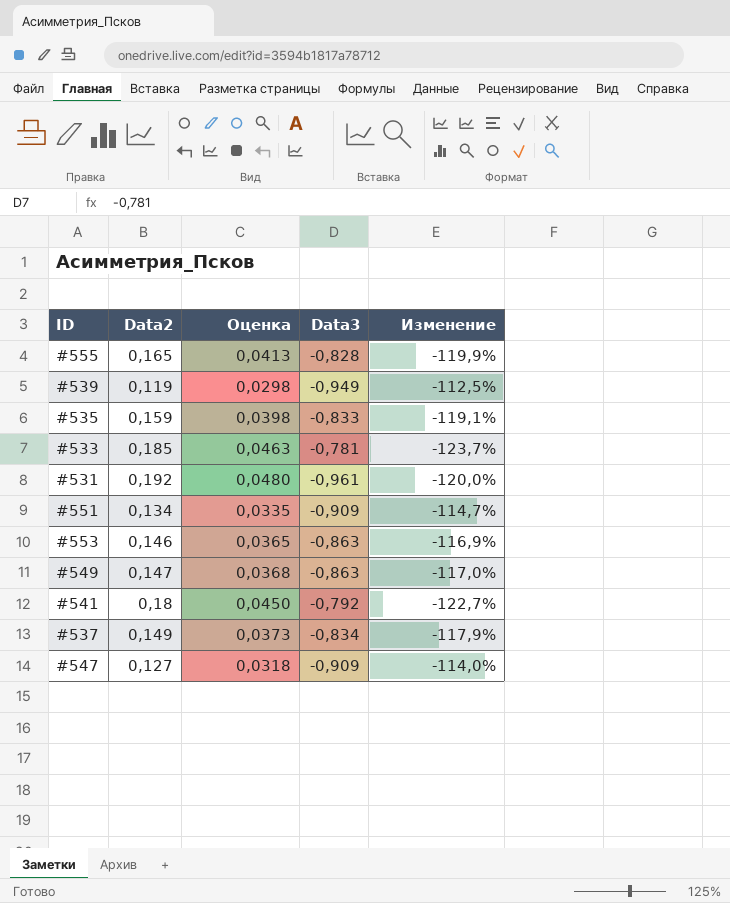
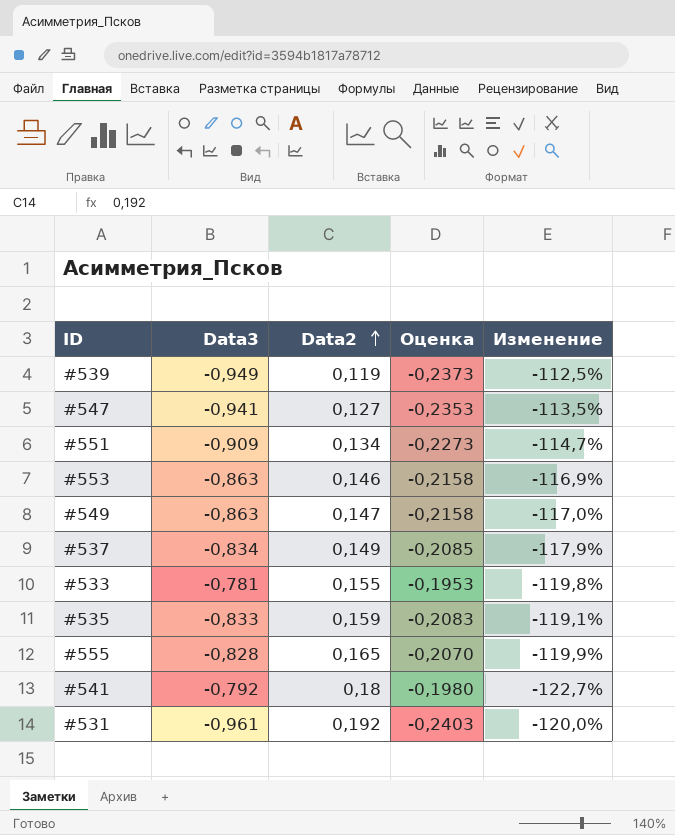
row order: none -> Data2 ascending
column Data3 | position: 4 -> 2
column Оценка | formula: [Data2] * 0,25 -> [Data3] * 0,25
#547 | Data3: -0,909 -> -0,941
#547 | Изменение: -114,0% -> -113,5%
#533 | Data2: 0,185 -> 0,155
#533 | Изменение: -123,7% -> -119,8%

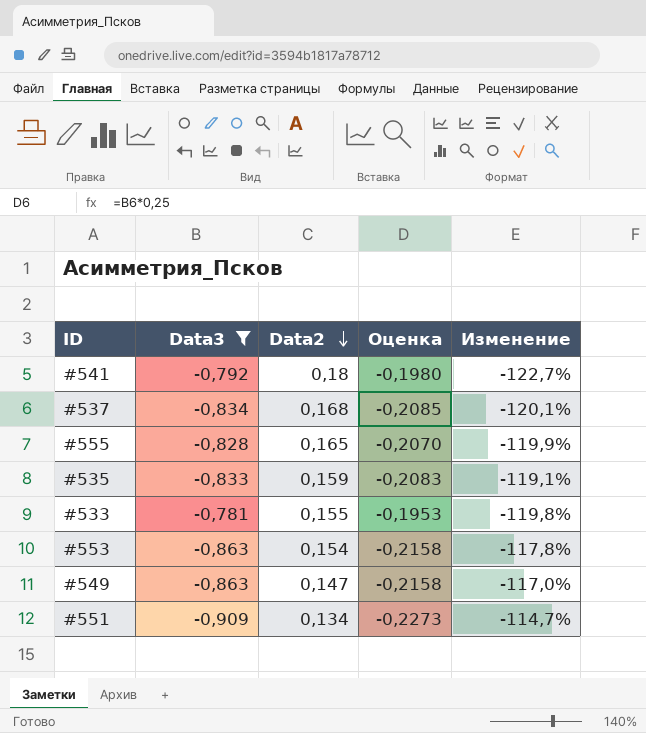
filter: none -> Data3 >= -0,909
row order: Data2 ascending -> Data2 descending
#537 | Data2: 0,149 -> 0,168
#537 | Изменение: -117,9% -> -120,1%
#553 | Data2: 0,146 -> 0,154
#553 | Изменение: -116,9% -> -117,8%

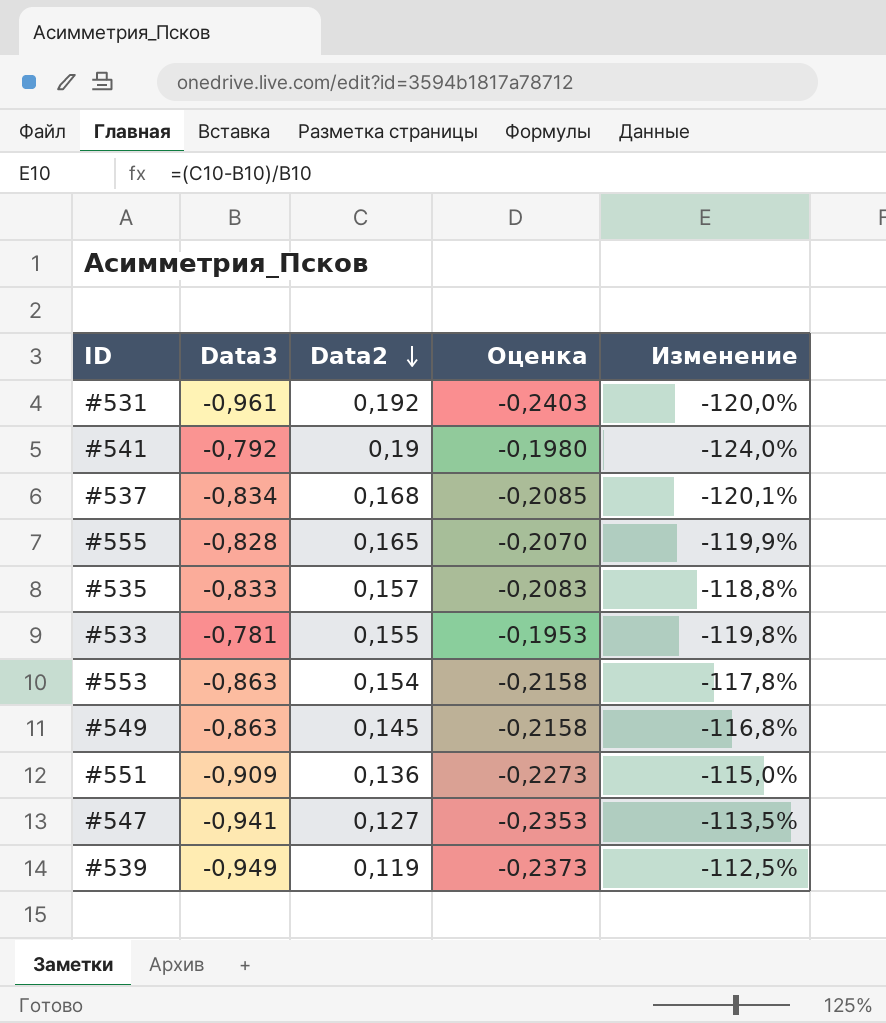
filter: Data3 >= -0,909 -> none
#541 | Data2: 0,18 -> 0,19
#541 | Изменение: -122,7% -> -124,0%
#535 | Data2: 0,159 -> 0,157
#535 | Изменение: -119,1% -> -118,8%
#549 | Data2: 0,147 -> 0,145
#549 | Изменение: -117,0% -> -116,8%
#551 | Data2: 0,134 -> 0,136
#551 | Изменение: -114,7% -> -115,0%

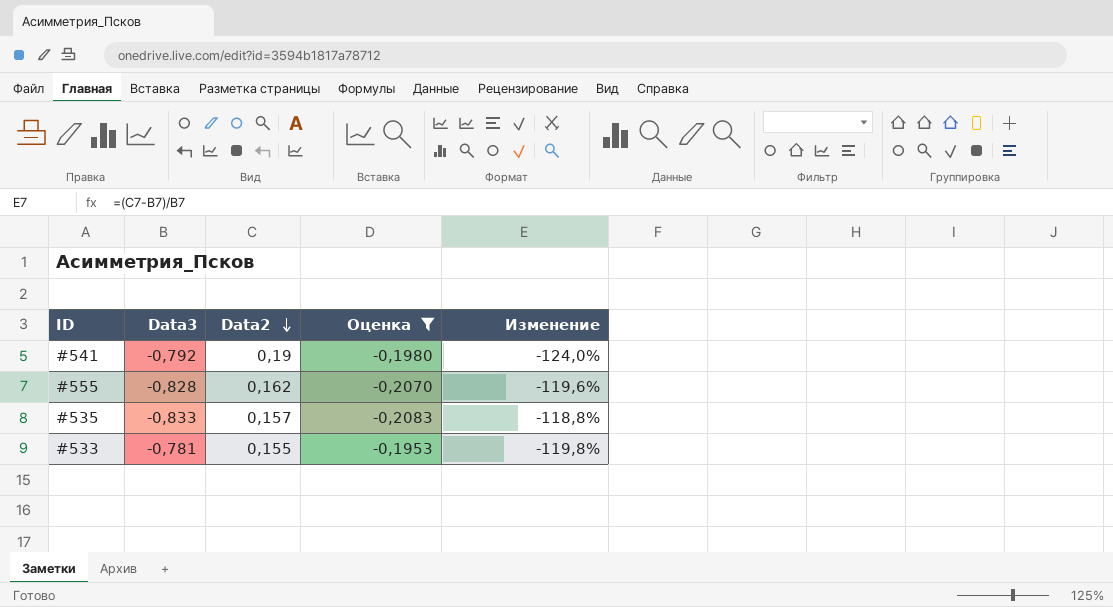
filter: none -> Оценка >= -0,2083
#555 | Data2: 0,165 -> 0,162
#555 | Изменение: -119,9% -> -119,6%

